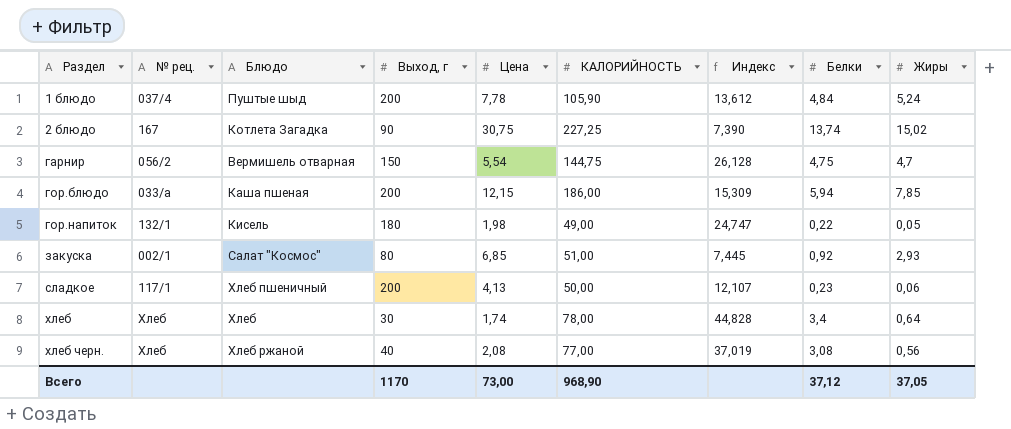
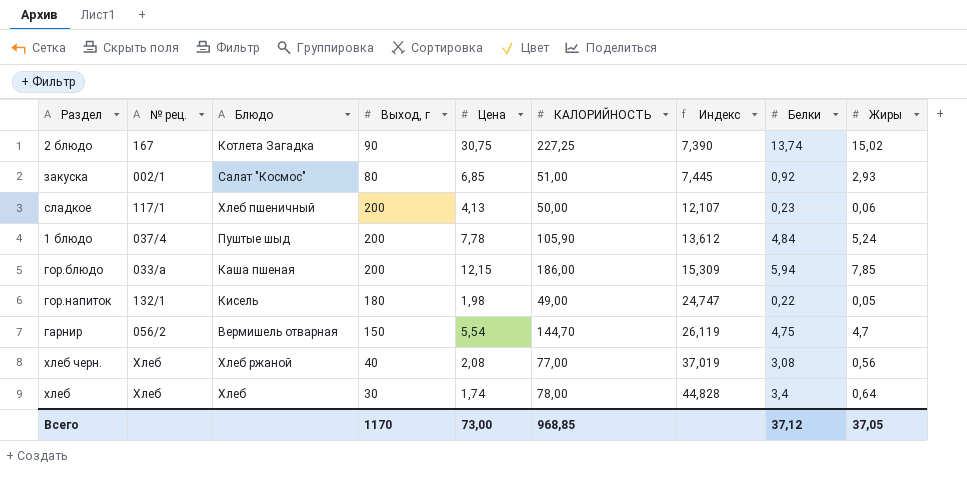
row order: Раздел ascending -> Индекс ascending
гарнир | КАЛОРИЙНОСТЬ: 144,75 -> 144,70
гарнир | Индекс: 26,128 -> 26,119
Всего | КАЛОРИЙНОСТЬ: 968,90 -> 968,85

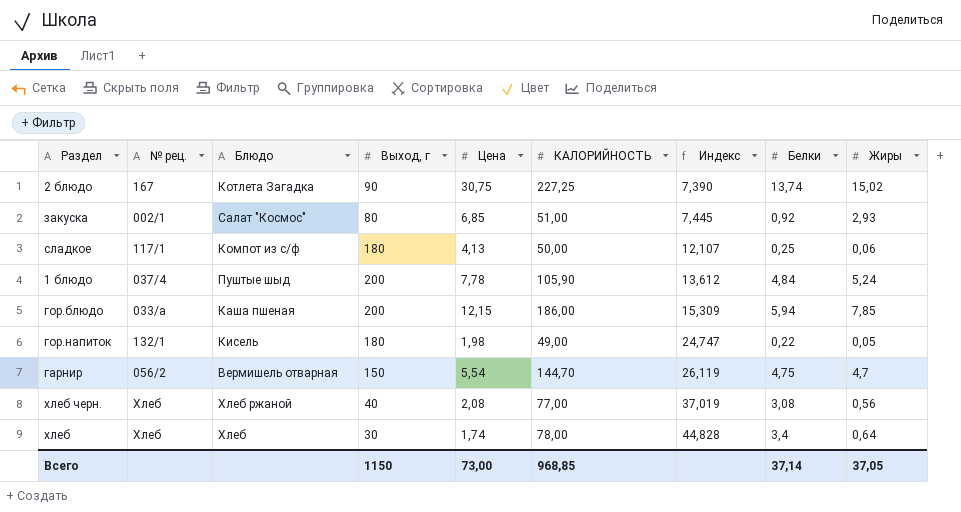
сладкое | Блюдо: Хлеб пшеничный -> Компот из с/ф
сладкое | Выход, г: 200 -> 180
сладкое | Белки: 0,23 -> 0,25
Всего | Выход, г: 1170 -> 1150
Всего | Белки: 37,12 -> 37,14

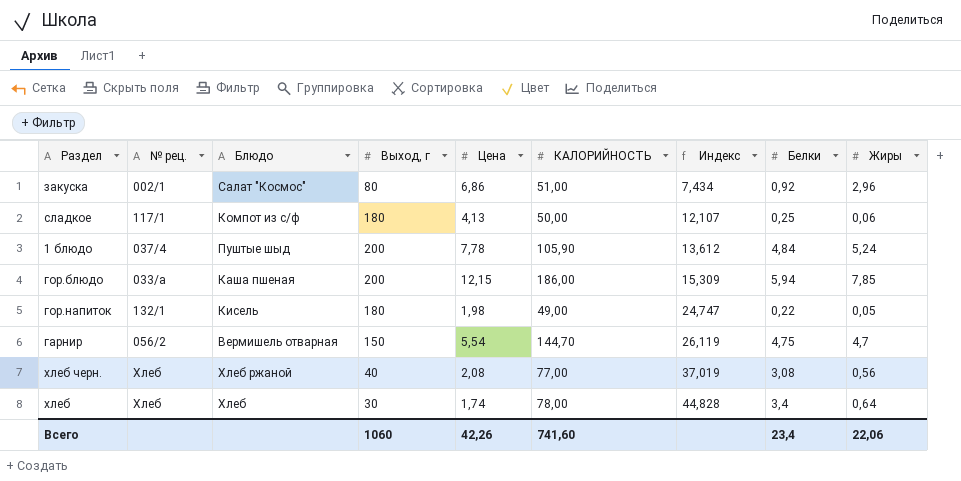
row 2 блюдо: 167 | Котлета Загадка | 90 | 30,75 | 227,25 | 7,390 | 13,74 | 15,02 -> none
закуска | Цена: 6,85 -> 6,86
закуска | Индекс: 7,445 -> 7,434
закуска | Жиры: 2,93 -> 2,96
Всего | Выход, г: 1150 -> 1060
Всего | Цена: 73,00 -> 42,26
Всего | КАЛОРИЙНОСТЬ: 968,85 -> 741,60
Всего | Белки: 37,14 -> 23,4
Всего | Жиры: 37,05 -> 22,06

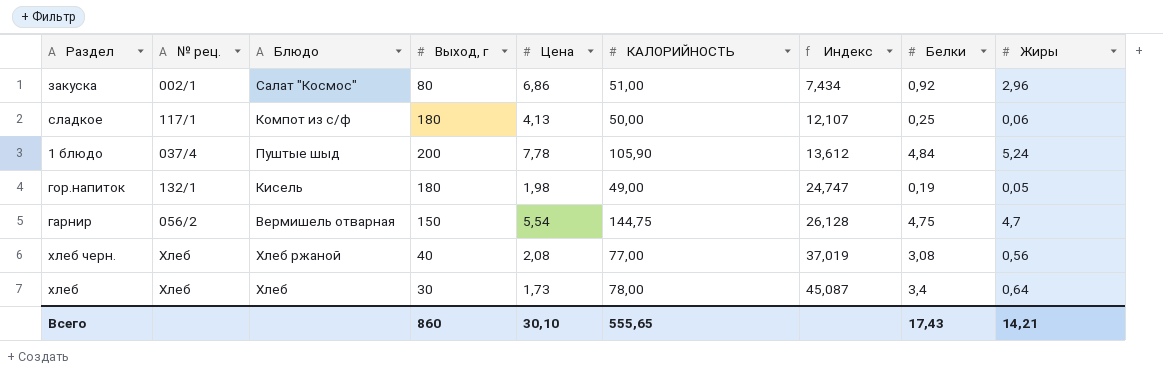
row гор.блюдо: 033/а | Каша пшеная | 200 | 12,15 | 186,00 | 15,309 | 5,94 | 7,85 -> none
гор.напиток | Белки: 0,22 -> 0,19
гарнир | КАЛОРИЙНОСТЬ: 144,70 -> 144,75
гарнир | Индекс: 26,119 -> 26,128
хлеб | Цена: 1,74 -> 1,73
хлеб | Индекс: 44,828 -> 45,087
Всего | Выход, г: 1060 -> 860
Всего | Цена: 42,26 -> 30,10
Всего | КАЛОРИЙНОСТЬ: 741,60 -> 555,65
Всего | Белки: 23,4 -> 17,43
Всего | Жиры: 22,06 -> 14,21

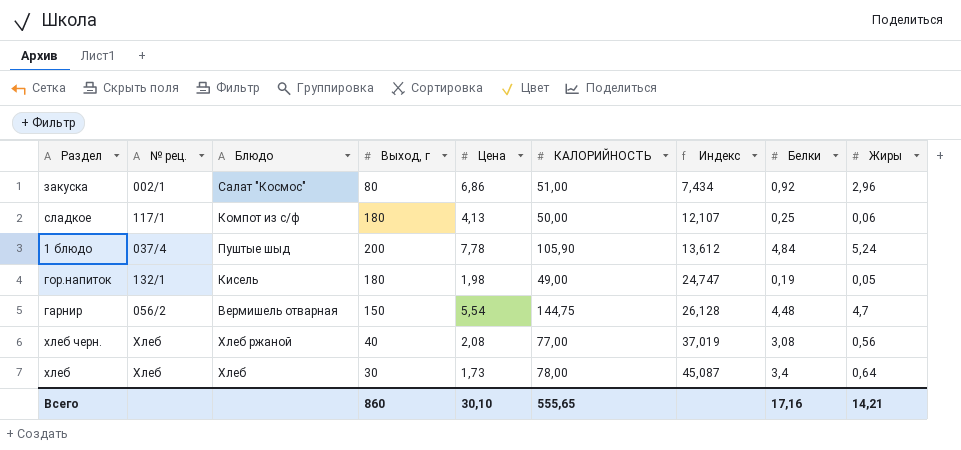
гарнир | Белки: 4,75 -> 4,48
Всего | Белки: 17,43 -> 17,16

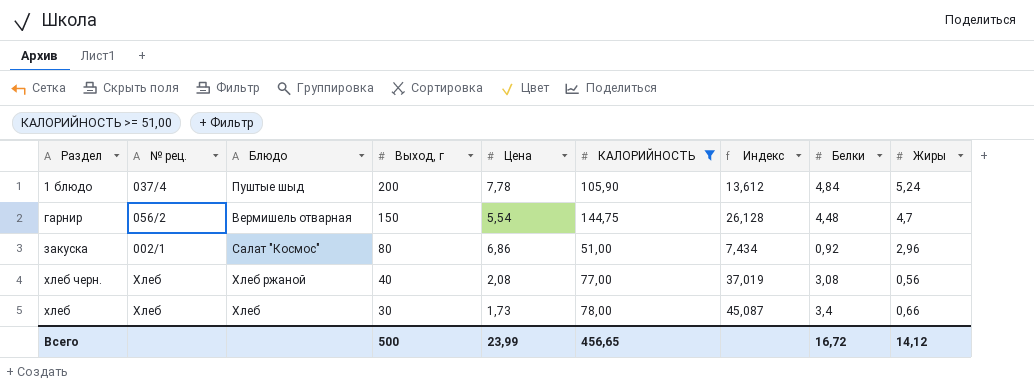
filter: none -> КАЛОРИЙНОСТЬ >= 51,00
row order: Индекс ascending -> Выход, г descending
хлеб | Жиры: 0,64 -> 0,66
Всего | Выход, г: 860 -> 500
Всего | Цена: 30,10 -> 23,99
Всего | КАЛОРИЙНОСТЬ: 555,65 -> 456,65
Всего | Белки: 17,16 -> 16,72
Всего | Жиры: 14,21 -> 14,12

